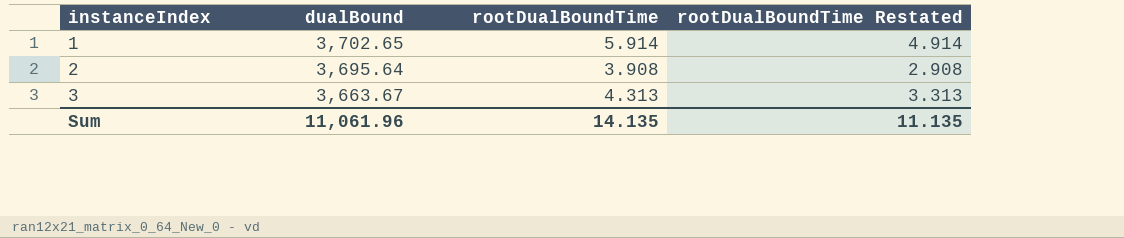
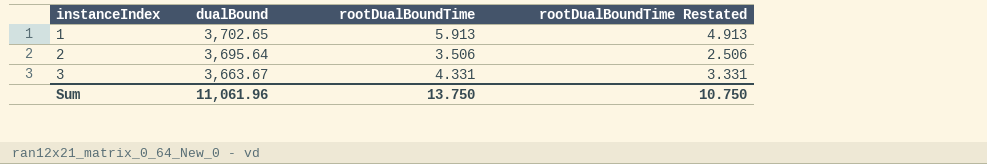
1 | rootDualBoundTime: 5.914 -> 5.913
1 | rootDualBoundTime Restated: 4.914 -> 4.913
2 | rootDualBoundTime: 3.908 -> 3.506
2 | rootDualBoundTime Restated: 2.908 -> 2.506
3 | rootDualBoundTime: 4.313 -> 4.331
3 | rootDualBoundTime Restated: 3.313 -> 3.331
Sum | rootDualBoundTime: 14.135 -> 13.750
Sum | rootDualBoundTime Restated: 11.135 -> 10.750

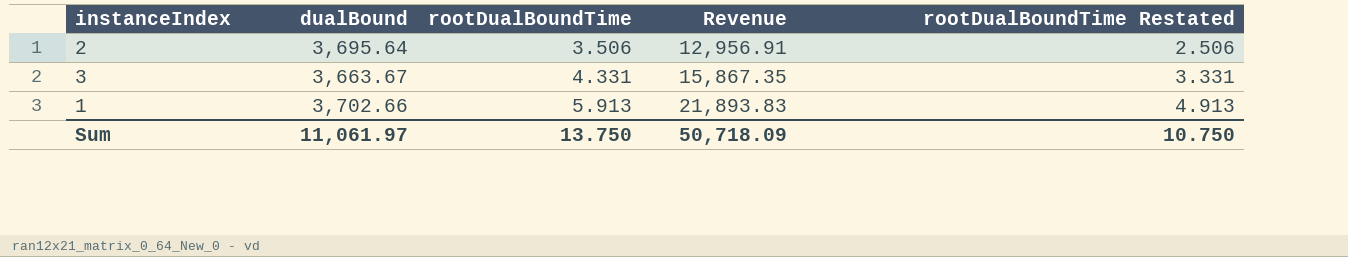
row order: instanceIndex ascending -> rootDualBoundTime ascending
column Revenue | formula: none -> [dualBound] * [rootDualBoundTime]
1 | dualBound: 3,702.65 -> 3,702.66
Sum | dualBound: 11,061.96 -> 11,061.97

